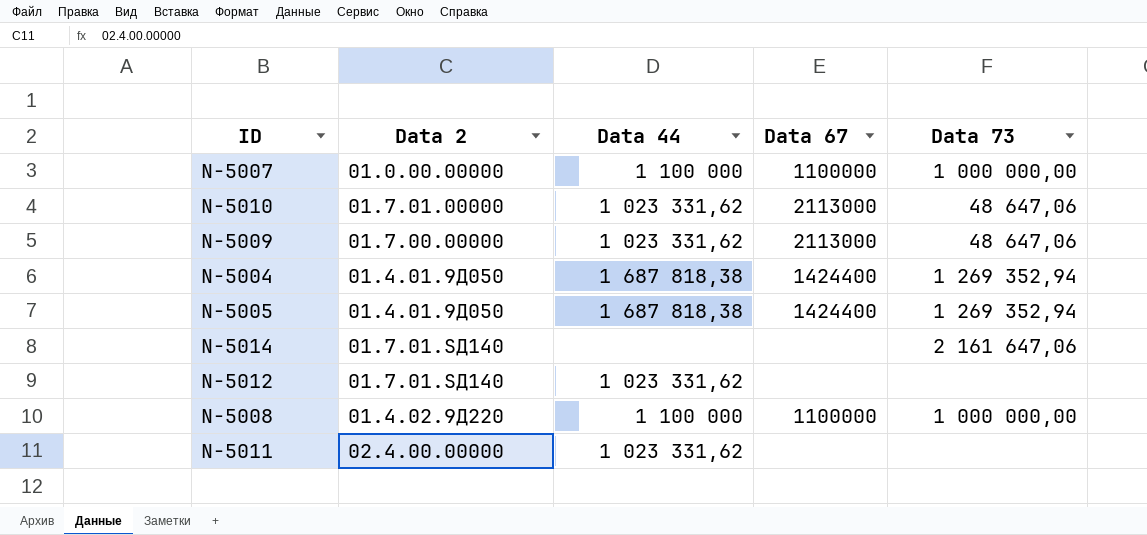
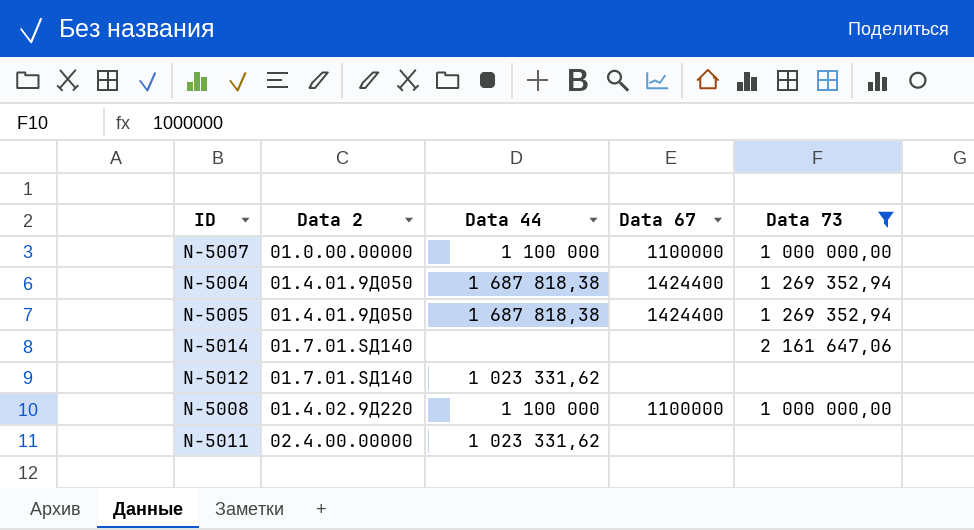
filter: none -> Data 73 != 48 647,06

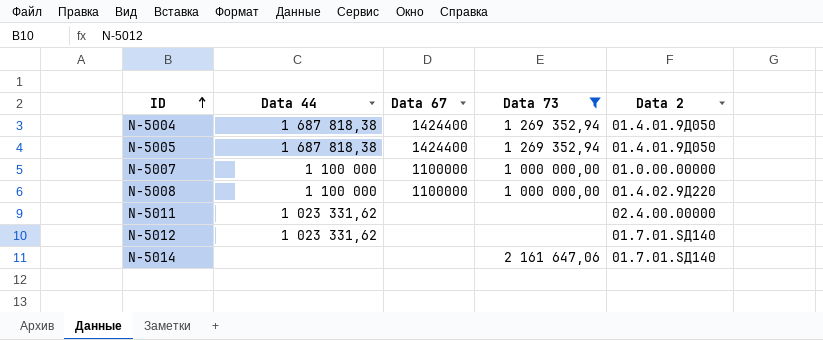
row order: none -> ID ascending
column Data 2 | position: 2 -> 5

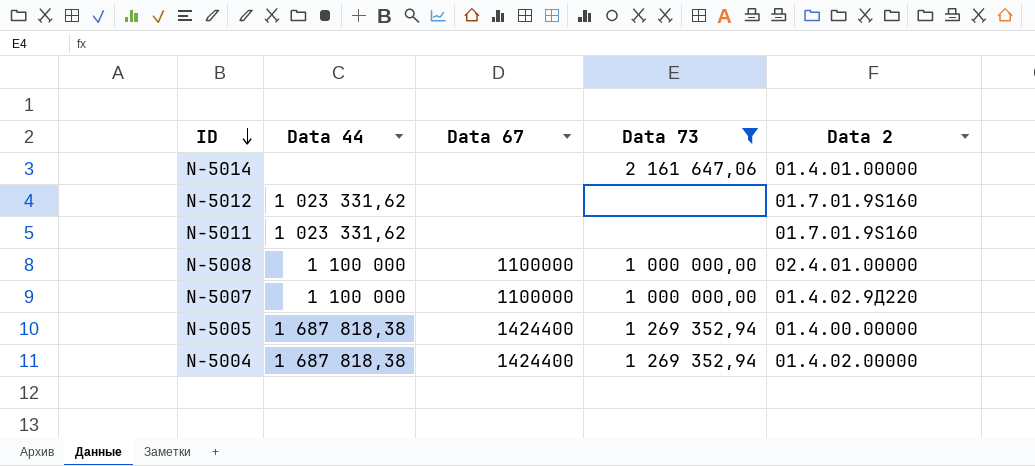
row order: ID ascending -> ID descending
N-5014 | Data 2: 01.7.01.SД140 -> 01.4.01.00000
N-5012 | Data 2: 01.7.01.SД140 -> 01.7.01.9S160
N-5011 | Data 2: 02.4.00.00000 -> 01.7.01.9S160
N-5008 | Data 2: 01.4.02.9Д220 -> 02.4.01.00000
N-5007 | Data 2: 01.0.00.00000 -> 01.4.02.9Д220
N-5005 | Data 2: 01.4.01.9Д050 -> 01.4.00.00000
N-5004 | Data 2: 01.4.01.9Д050 -> 01.4.02.00000

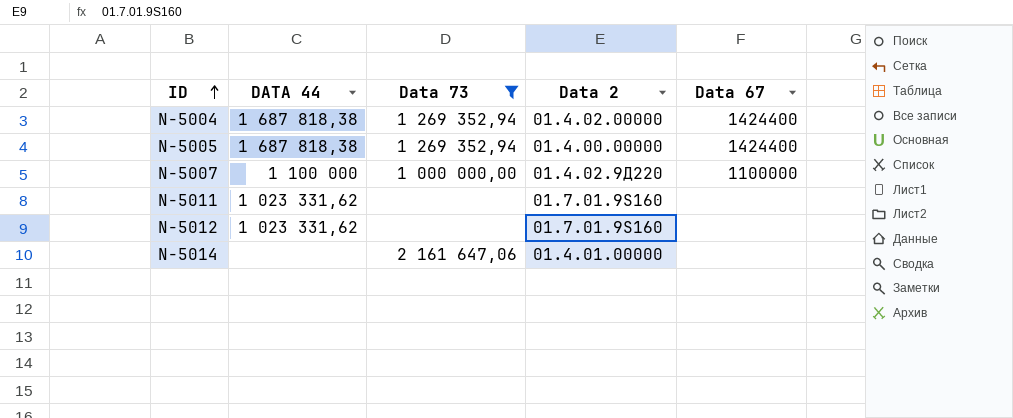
row order: ID descending -> ID ascending
column name: Data 44 -> DATA 44
column Data 67 | position: 3 -> 5
row N-5008: 1 100 000 | 1100000 | 1 000 000,00 | 02.4.01.00000 -> none

